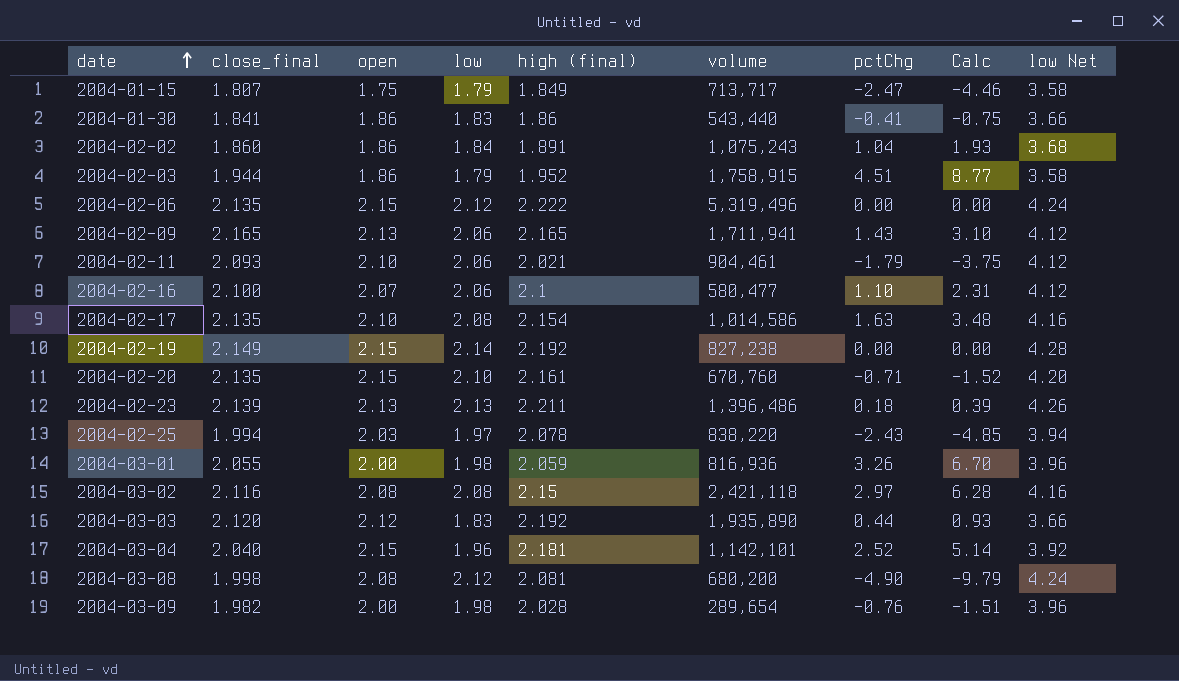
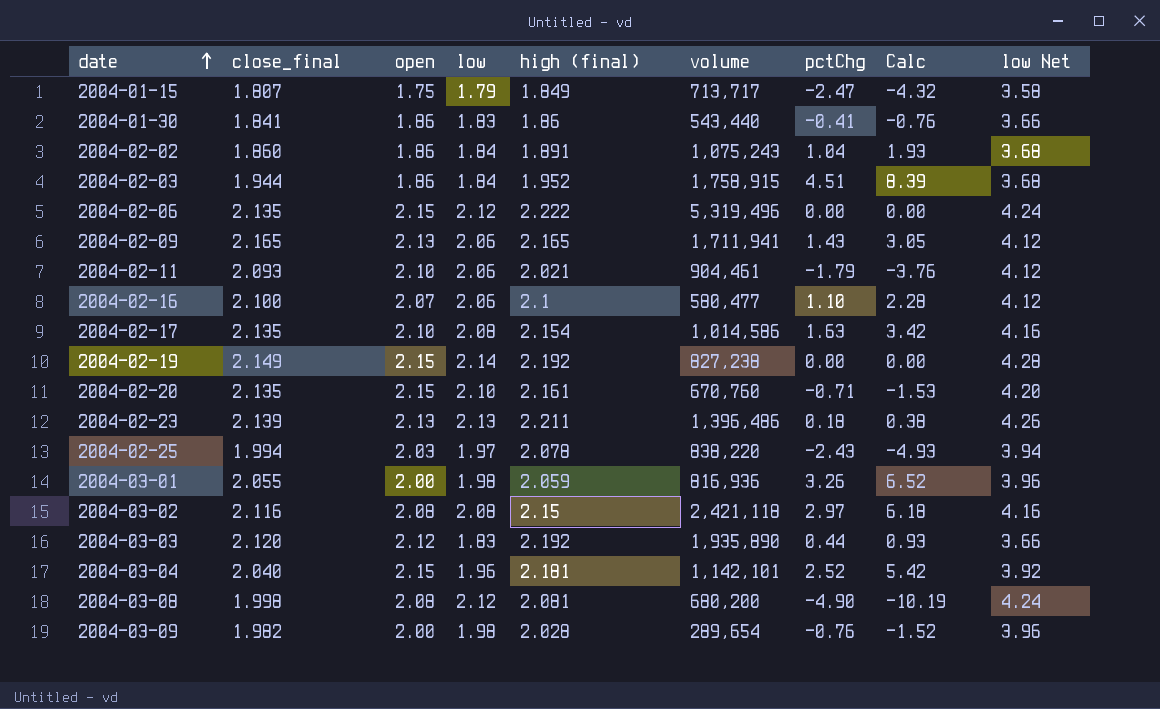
column Calc | formula: [close_final] * [pctChg] -> [open] * [pctChg]
2004-02-03 | low: 1.79 -> 1.84
2004-02-03 | low Net: 3.58 -> 3.68

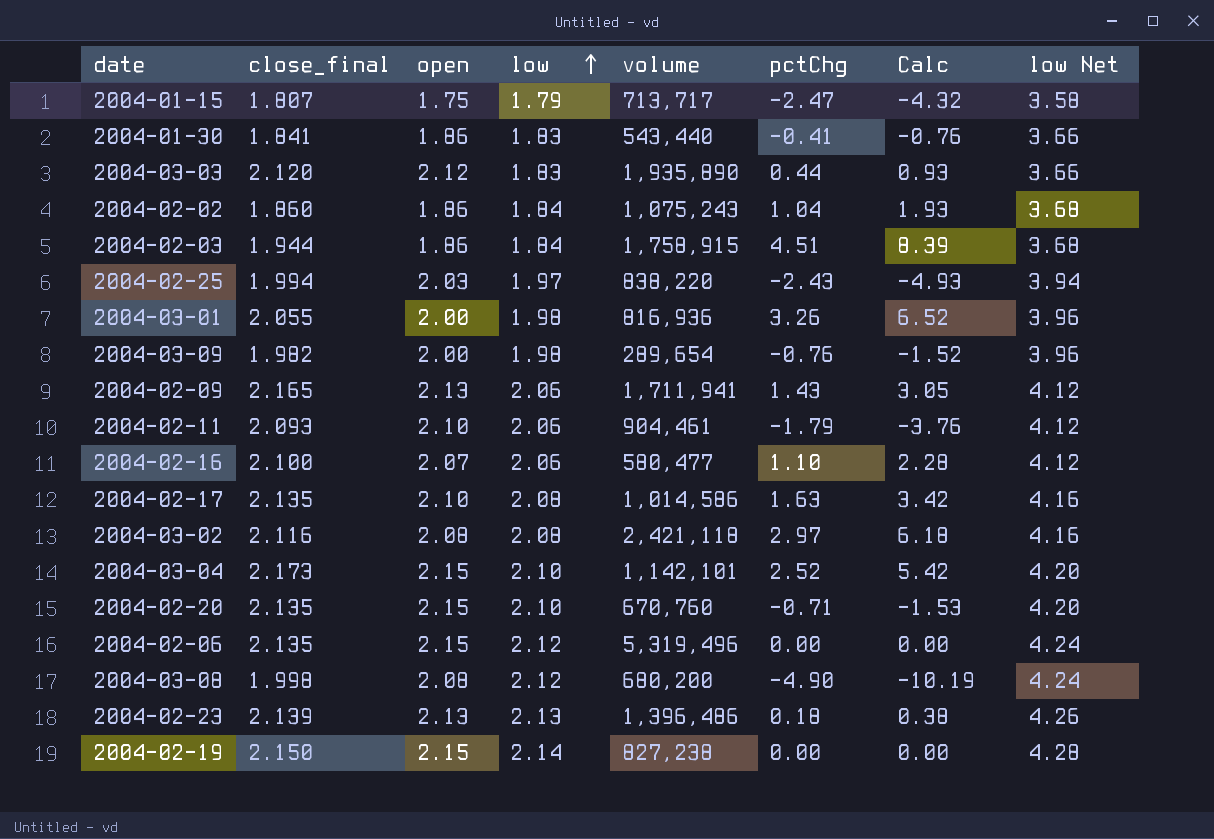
row order: date ascending -> low ascending
column high (final) | position: 5 -> none
2004-03-04 | close_final: 2.040 -> 2.173
2004-03-04 | low: 1.96 -> 2.10
2004-03-04 | low Net: 3.92 -> 4.20
2004-02-19 | close_final: 2.149 -> 2.150

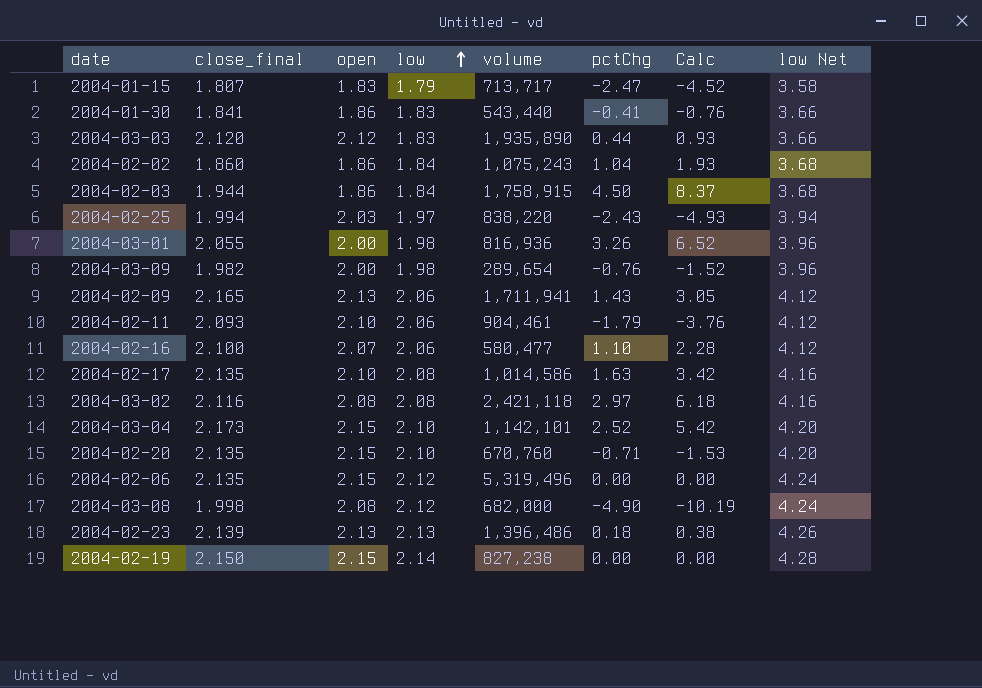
2004-01-15 | open: 1.75 -> 1.83
2004-01-15 | Calc: -4.32 -> -4.52
2004-02-03 | pctChg: 4.51 -> 4.50
2004-02-03 | Calc: 8.39 -> 8.37
2004-03-08 | volume: 680,200 -> 682,000

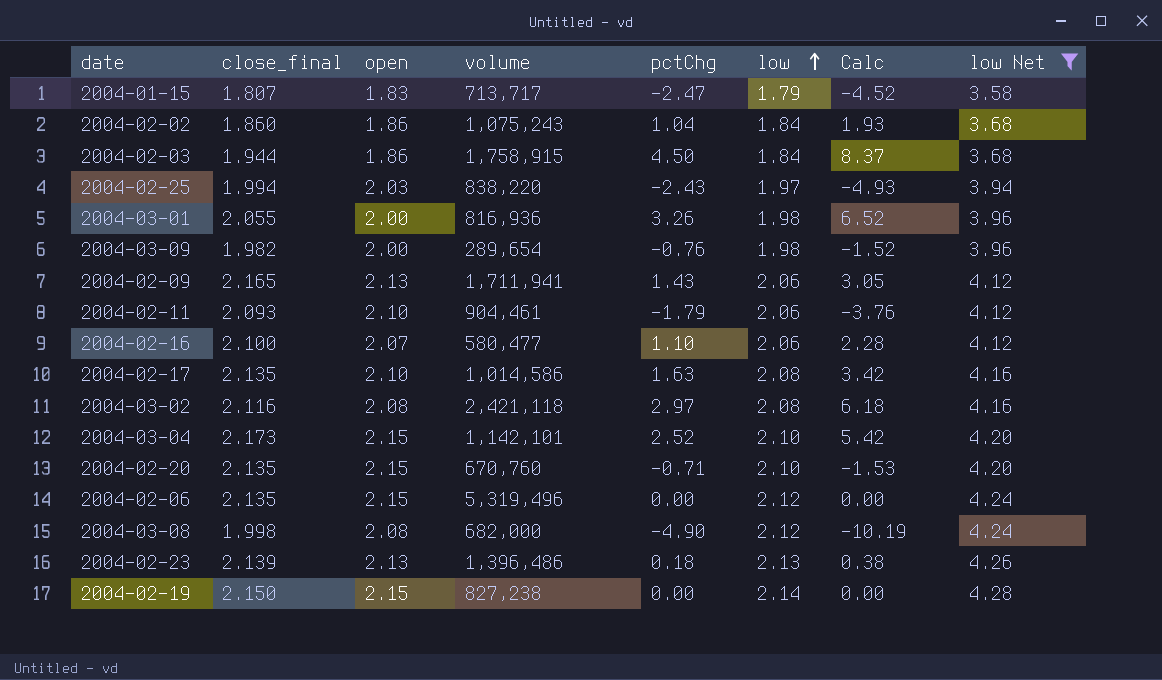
filter: none -> low Net != 3.66
column low | position: 4 -> 6

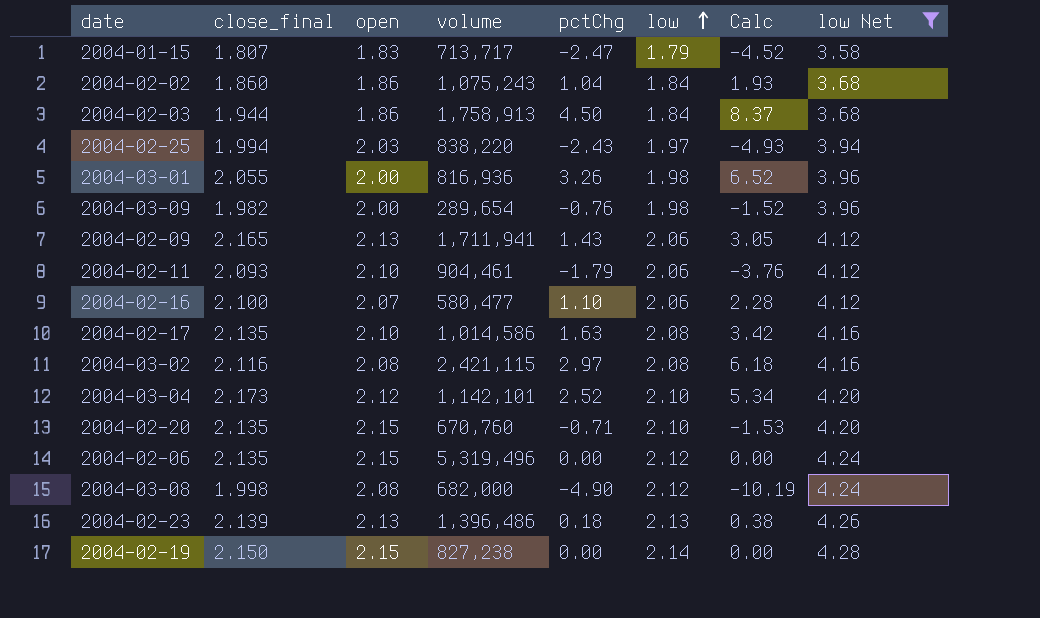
2004-02-03 | volume: 1,758,915 -> 1,758,913
2004-03-02 | volume: 2,421,118 -> 2,421,115
2004-03-04 | open: 2.15 -> 2.12
2004-03-04 | Calc: 5.42 -> 5.34

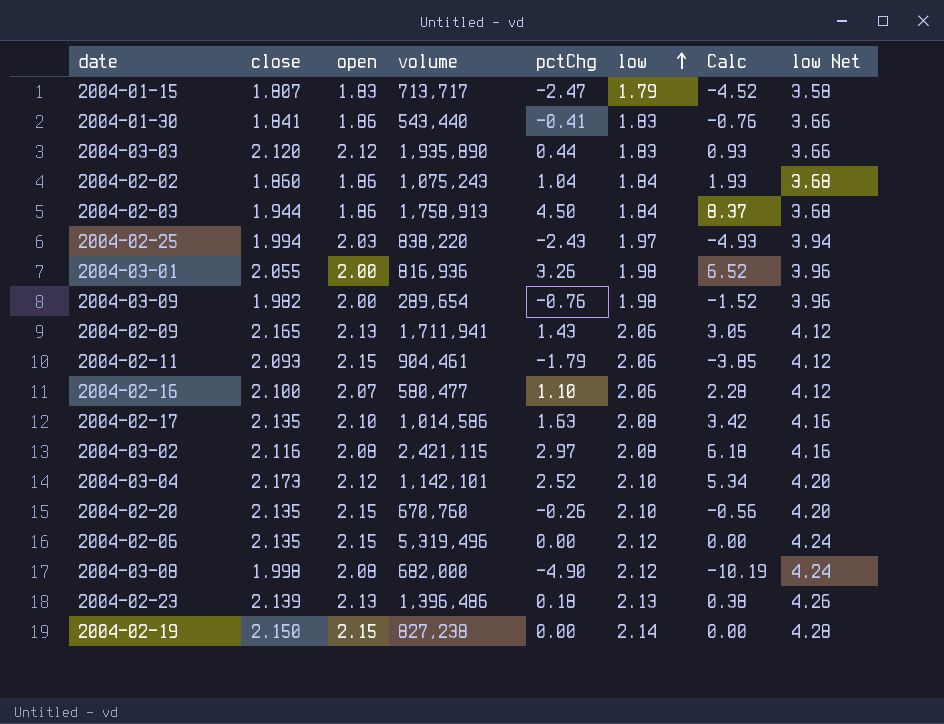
filter: low Net != 3.66 -> none
column name: close_final -> close
2004-02-11 | open: 2.10 -> 2.15
2004-02-11 | Calc: -3.76 -> -3.85
2004-02-20 | pctChg: -0.71 -> -0.26
2004-02-20 | Calc: -1.53 -> -0.56

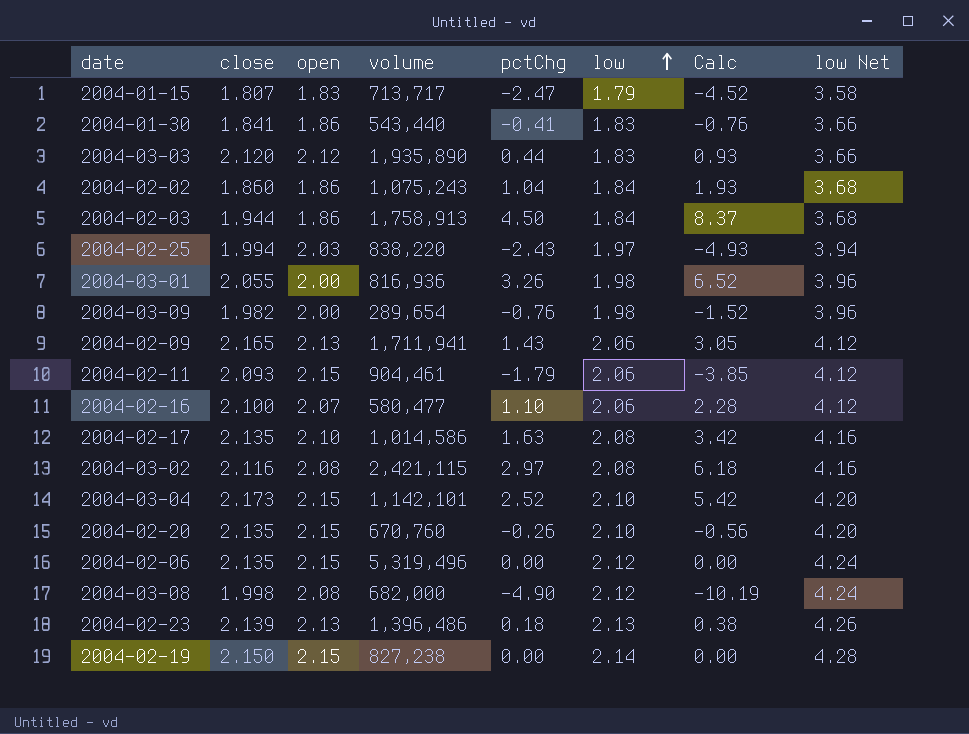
2004-03-04 | open: 2.12 -> 2.15
2004-03-04 | Calc: 5.34 -> 5.42

